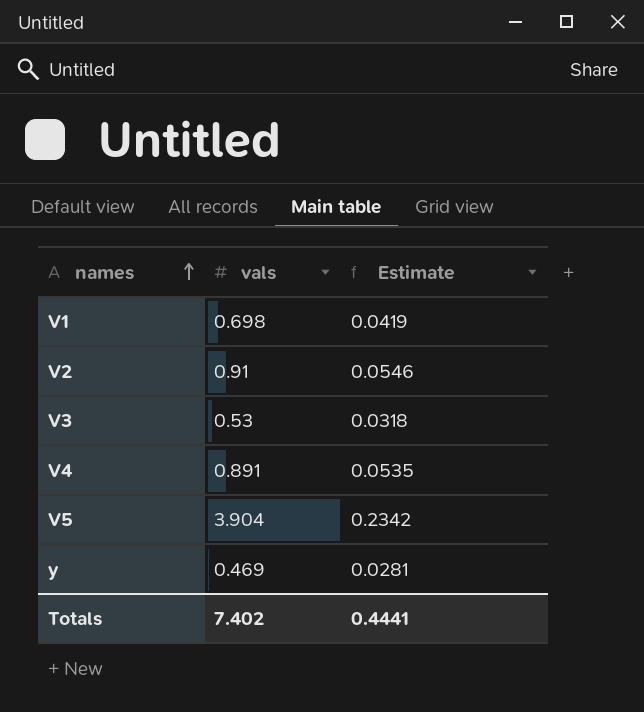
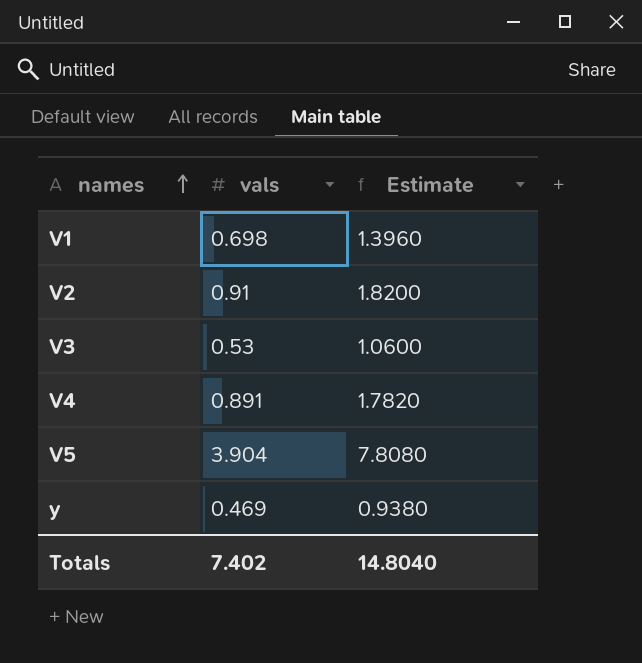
column Estimate | formula: [vals] * 0.06 -> [vals] * 2
Totals | Estimate: 0.4441 -> 14.8040

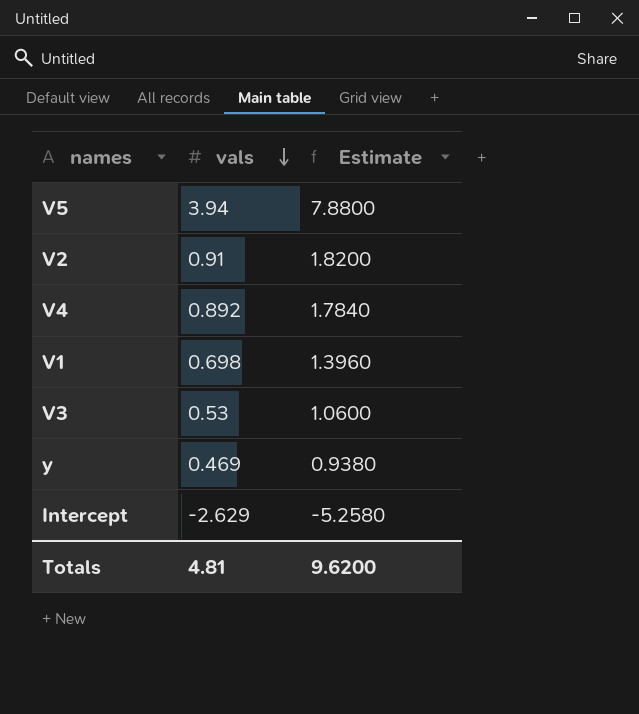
row order: names ascending -> vals descending
V5 | vals: 3.904 -> 3.94
V5 | Estimate: 7.8080 -> 7.8800
V4 | vals: 0.891 -> 0.892
V4 | Estimate: 1.7820 -> 1.7840
row Intercept: none -> -2.629 | -5.2580
Totals | vals: 7.402 -> 4.81
Totals | Estimate: 14.8040 -> 9.6200

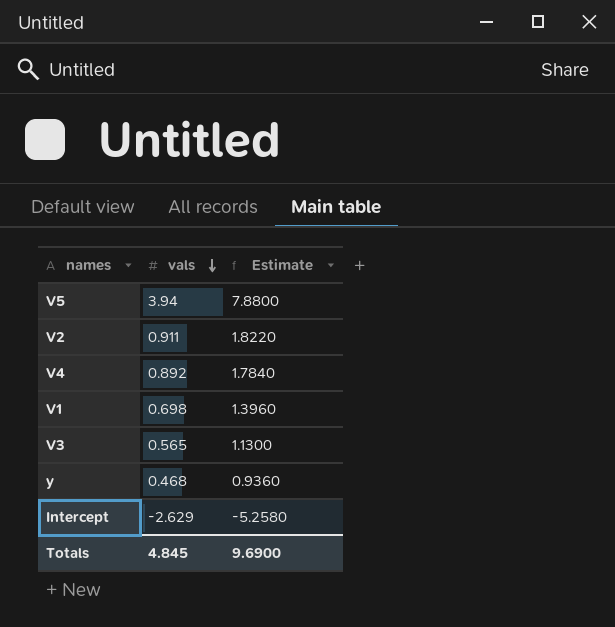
V2 | vals: 0.91 -> 0.911
V2 | Estimate: 1.8200 -> 1.8220
V3 | vals: 0.53 -> 0.565
V3 | Estimate: 1.0600 -> 1.1300
y | vals: 0.469 -> 0.468
y | Estimate: 0.9380 -> 0.9360
Totals | vals: 4.81 -> 4.845
Totals | Estimate: 9.6200 -> 9.6900

